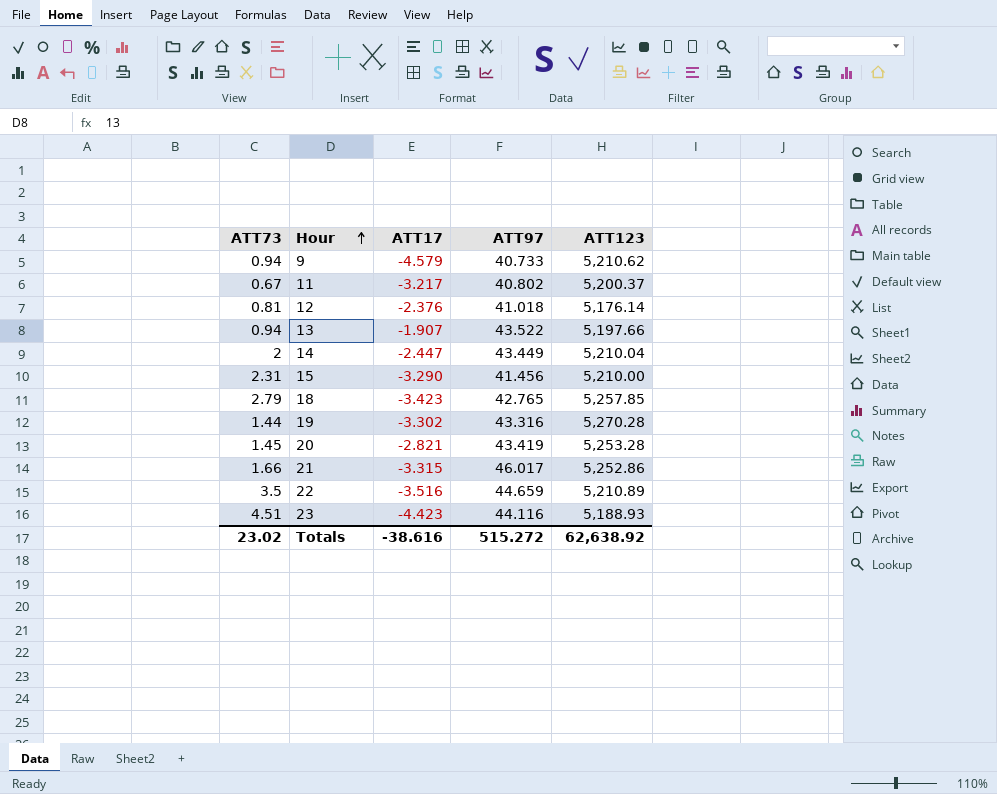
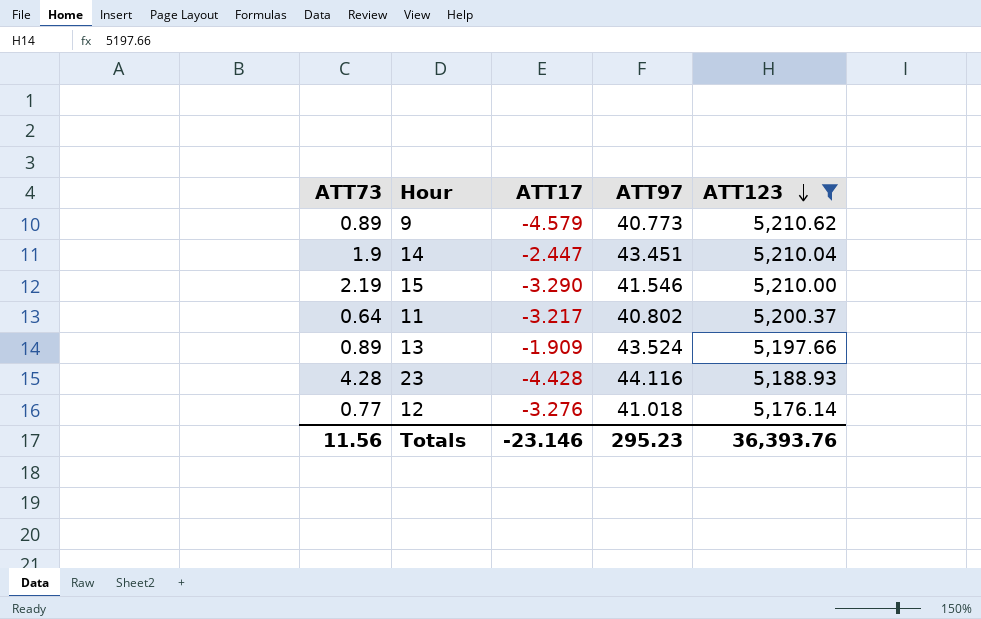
filter: none -> ATT123 <= 5,210.62
row order: Hour ascending -> ATT123 descending
9 | ATT73: 0.94 -> 0.89
9 | ATT97: 40.733 -> 40.773
14 | ATT73: 2 -> 1.9
14 | ATT97: 43.449 -> 43.451
15 | ATT73: 2.31 -> 2.19
15 | ATT97: 41.456 -> 41.546
11 | ATT73: 0.67 -> 0.64
13 | ATT73: 0.94 -> 0.89
13 | ATT17: -1.907 -> -1.909
13 | ATT97: 43.522 -> 43.524
23 | ATT73: 4.51 -> 4.28
23 | ATT17: -4.423 -> -4.428
12 | ATT73: 0.81 -> 0.77
12 | ATT17: -2.376 -> -3.276
Totals | ATT73: 23.02 -> 11.56
Totals | ATT17: -38.616 -> -23.146
Totals | ATT97: 515.272 -> 295.23
Totals | ATT123: 62,638.92 -> 36,393.76

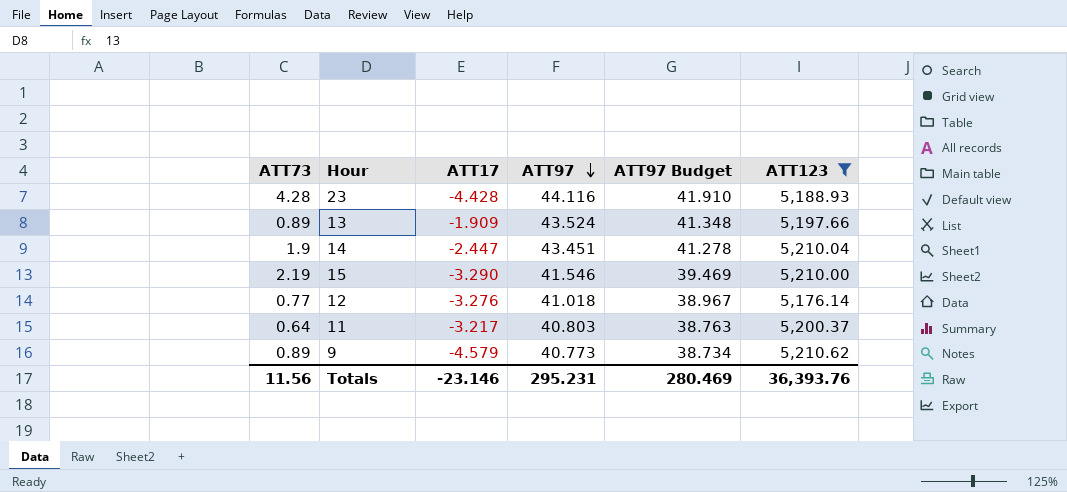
row order: ATT123 descending -> ATT97 descending
column ATT97 Budget | formula: none -> [ATT97] * 0.95
11 | ATT97: 40.802 -> 40.803
Totals | ATT97: 295.23 -> 295.231

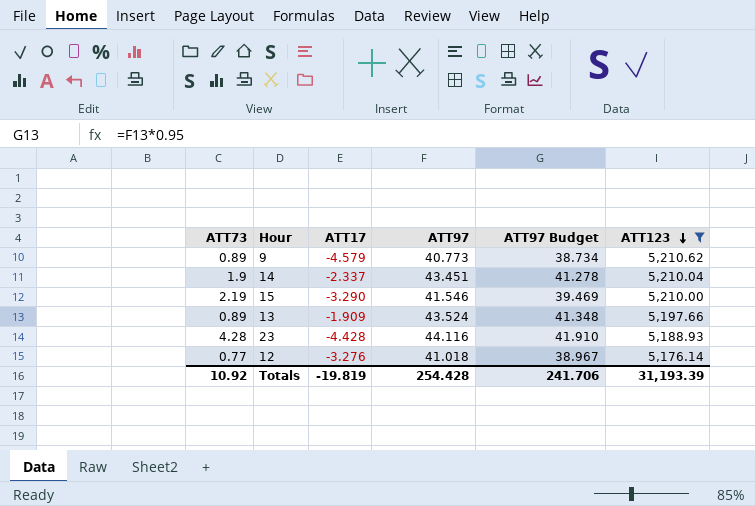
row order: ATT97 descending -> ATT123 descending
row 11: 0.64 | -3.217 | 40.803 | 38.763 | 5,200.37 -> none
14 | ATT17: -2.447 -> -2.337
Totals | ATT73: 11.56 -> 10.92
Totals | ATT17: -23.146 -> -19.819
Totals | ATT97: 295.231 -> 254.428
Totals | ATT97 Budget: 280.469 -> 241.706
Totals | ATT123: 36,393.76 -> 31,193.39

